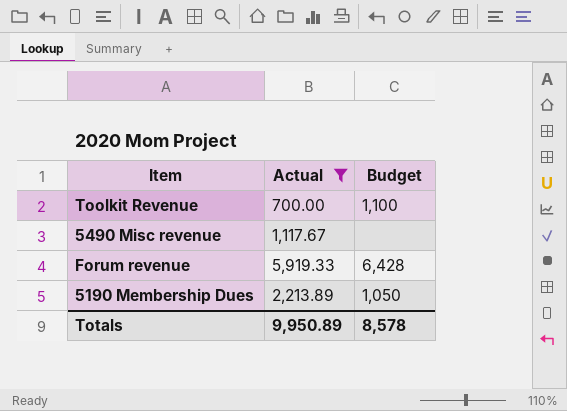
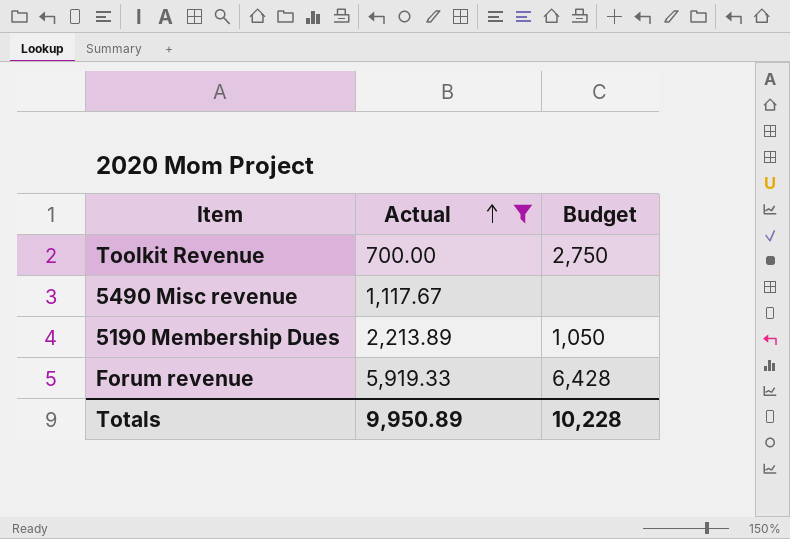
row order: none -> Actual ascending
Toolkit Revenue | Budget: 1,100 -> 2,750
Totals | Budget: 8,578 -> 10,228

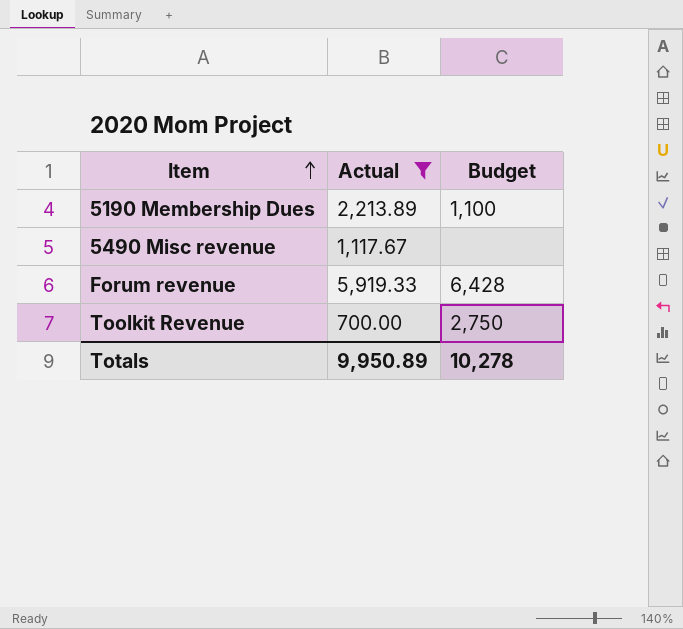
row order: Actual ascending -> Item ascending
5190 Membership Dues | Budget: 1,050 -> 1,100
Totals | Budget: 10,228 -> 10,278

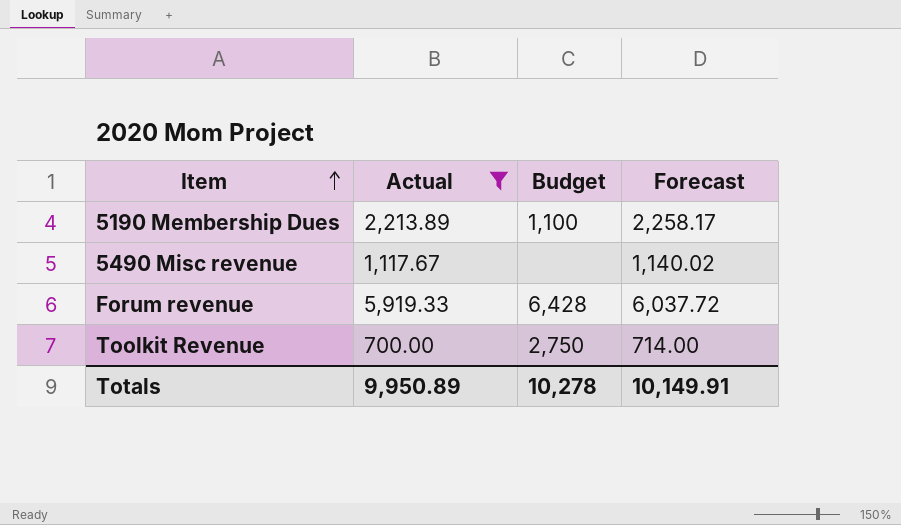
column Forecast | formula: none -> [Actual] * 1.02

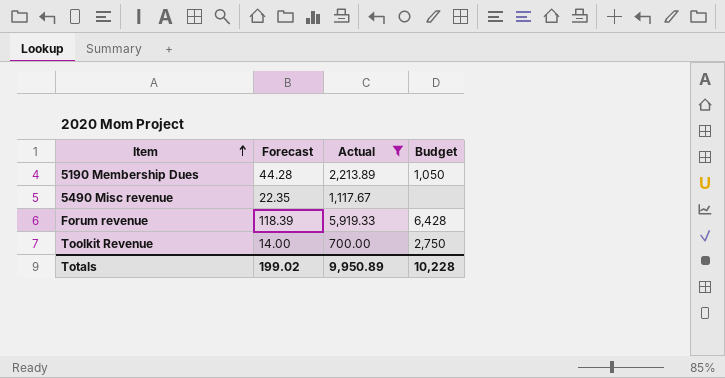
column Forecast | formula: [Actual] * 1.02 -> [Actual] * 0.02
column Forecast | position: 4 -> 2
5190 Membership Dues | Budget: 1,100 -> 1,050
Totals | Forecast: 10,149.91 -> 199.02
Totals | Budget: 10,278 -> 10,228

